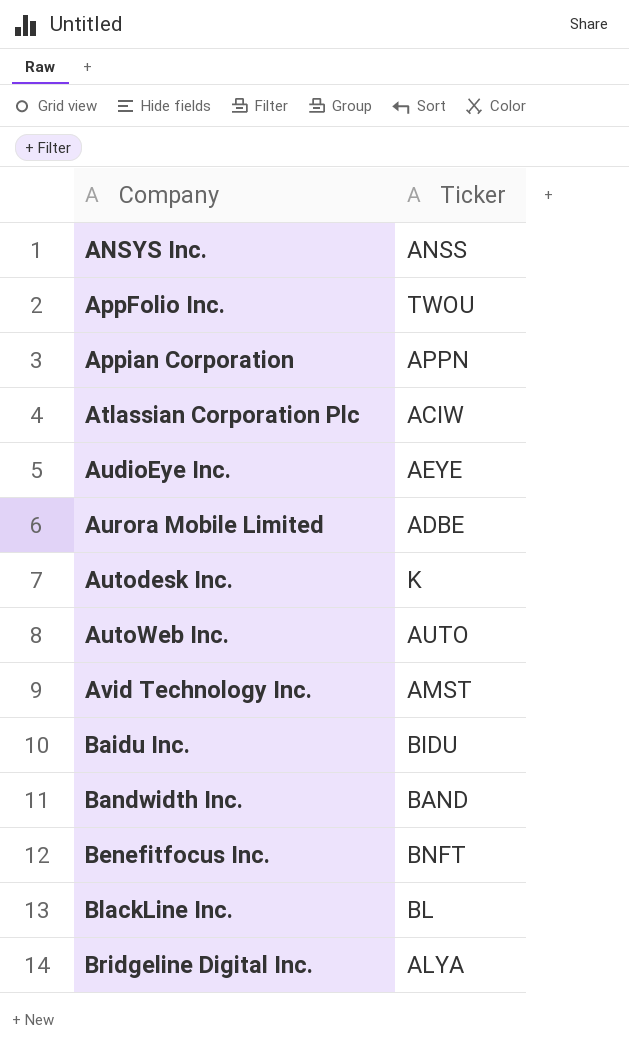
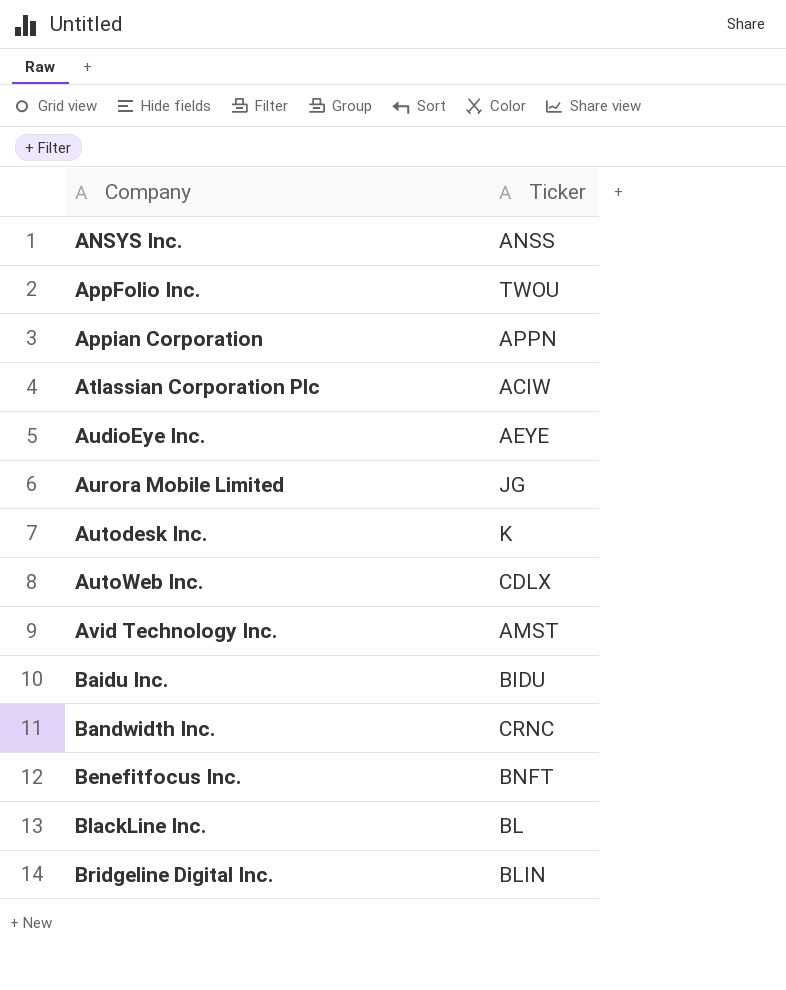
Aurora Mobile Limited | Ticker: ADBE -> JG
AutoWeb Inc. | Ticker: AUTO -> CDLX
Bandwidth Inc. | Ticker: BAND -> CRNC
Bridgeline Digital Inc. | Ticker: ALYA -> BLIN

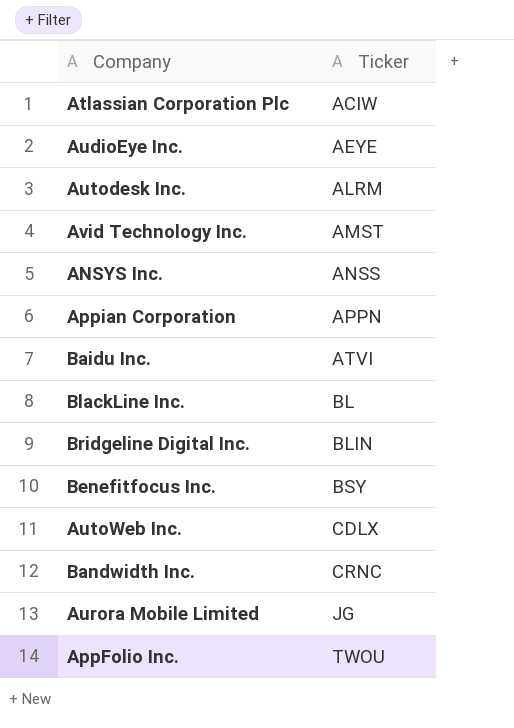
row order: Company ascending -> Ticker ascending
Autodesk Inc. | Ticker: K -> ALRM
Baidu Inc. | Ticker: BIDU -> ATVI
Benefitfocus Inc. | Ticker: BNFT -> BSY

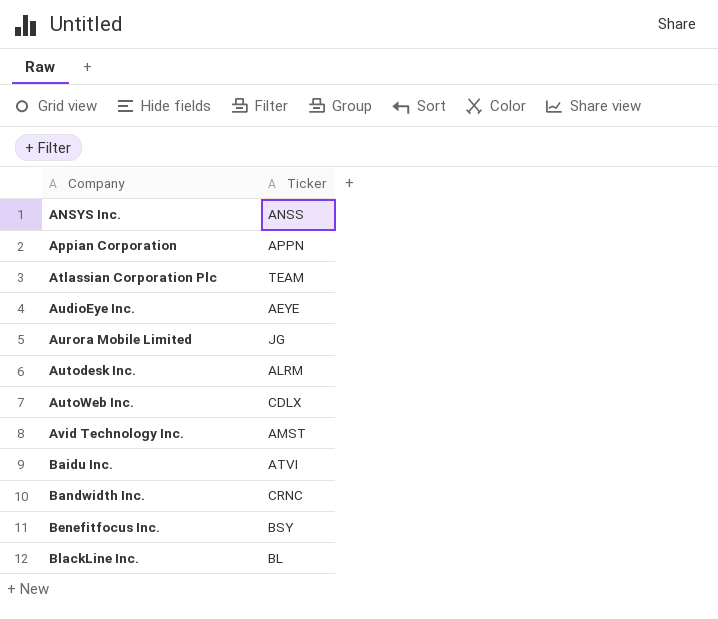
row order: Ticker ascending -> Company ascending
row Bridgeline Digital Inc.: BLIN -> none
row AppFolio Inc.: TWOU -> none
Atlassian Corporation Plc | Ticker: ACIW -> TEAM

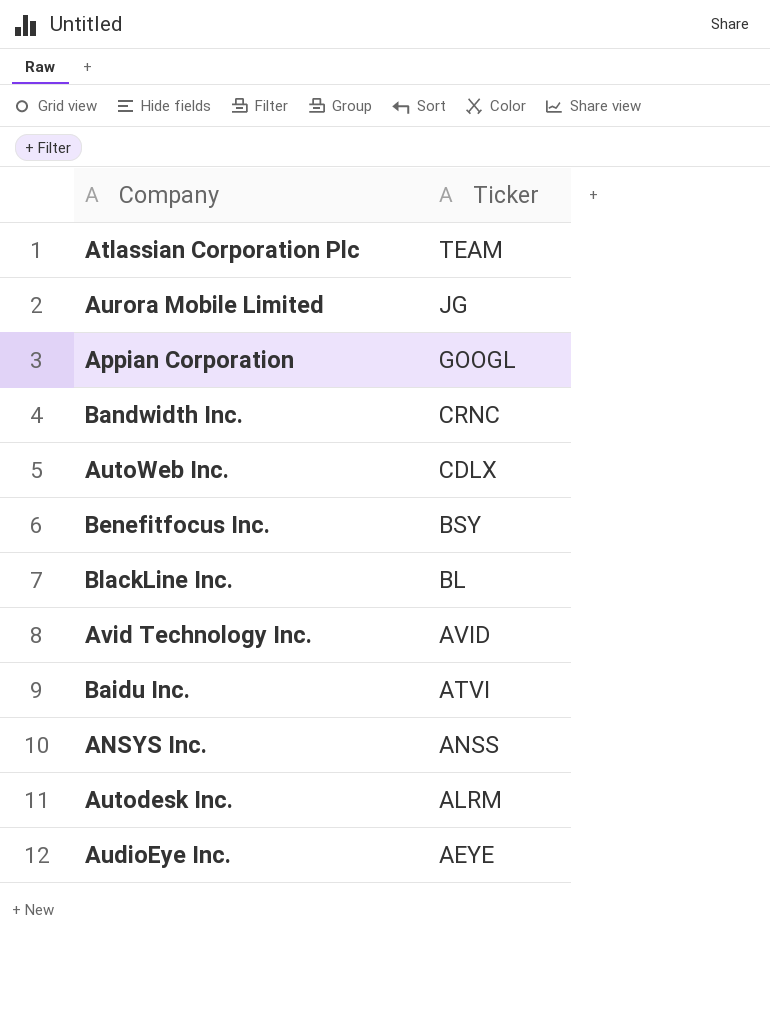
row order: Company ascending -> Ticker descending
Appian Corporation | Ticker: APPN -> GOOGL
Avid Technology Inc. | Ticker: AMST -> AVID

